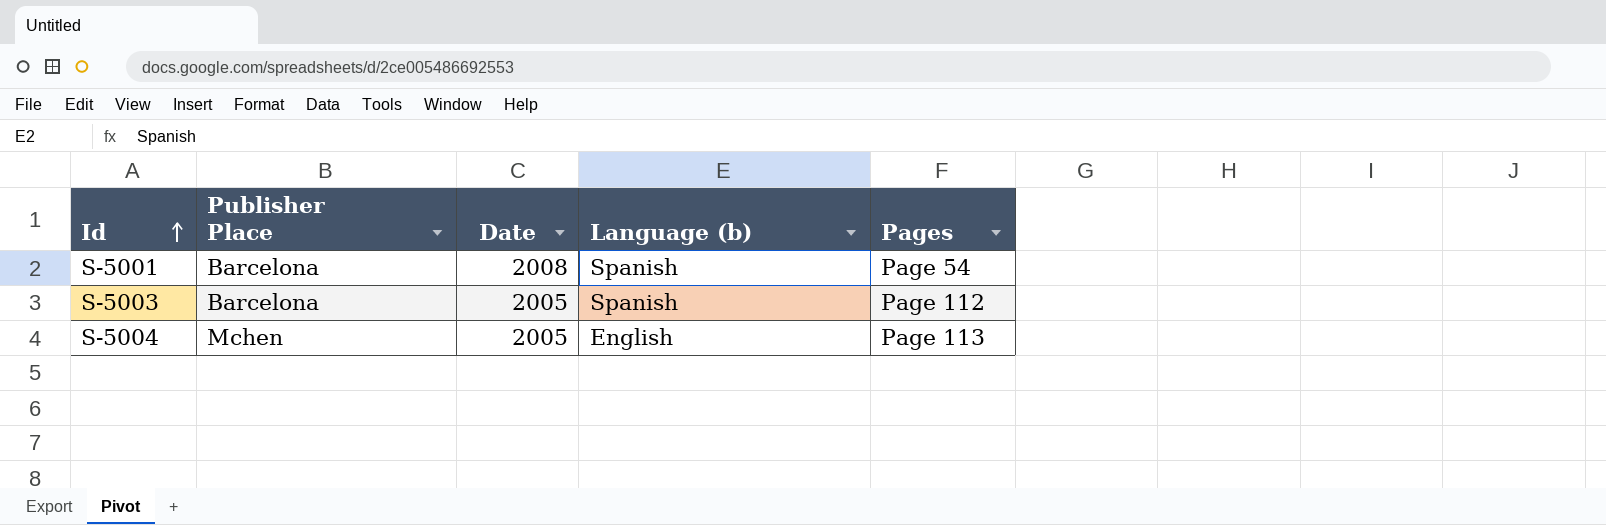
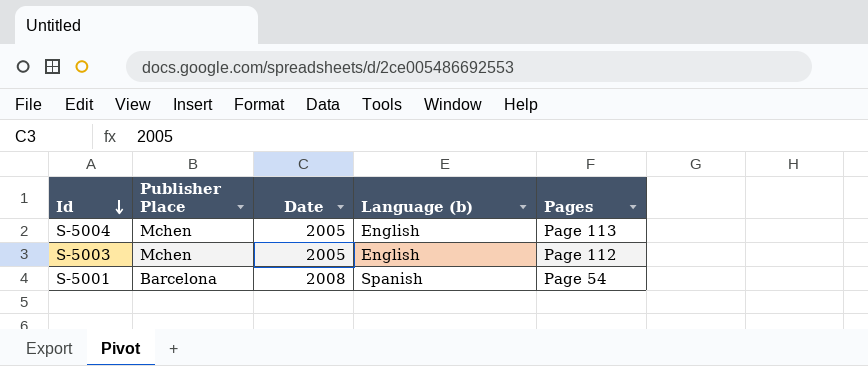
row order: Id ascending -> Id descending
S-5003 | Publisher Place: Barcelona -> Mchen
S-5003 | Language (b): Spanish -> English

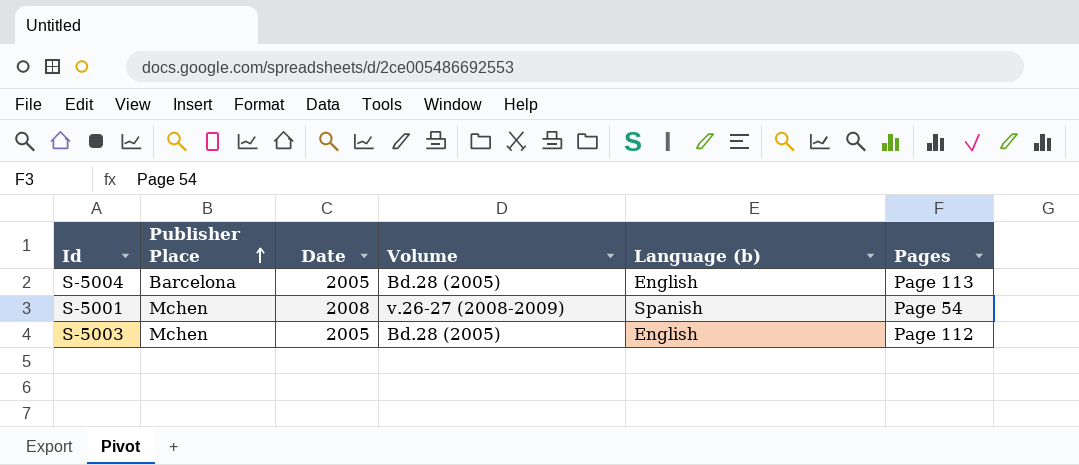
row order: Id descending -> Publisher Place ascending
column Volume | position: none -> 4
S-5004 | Publisher Place: Mchen -> Barcelona
S-5001 | Publisher Place: Barcelona -> Mchen

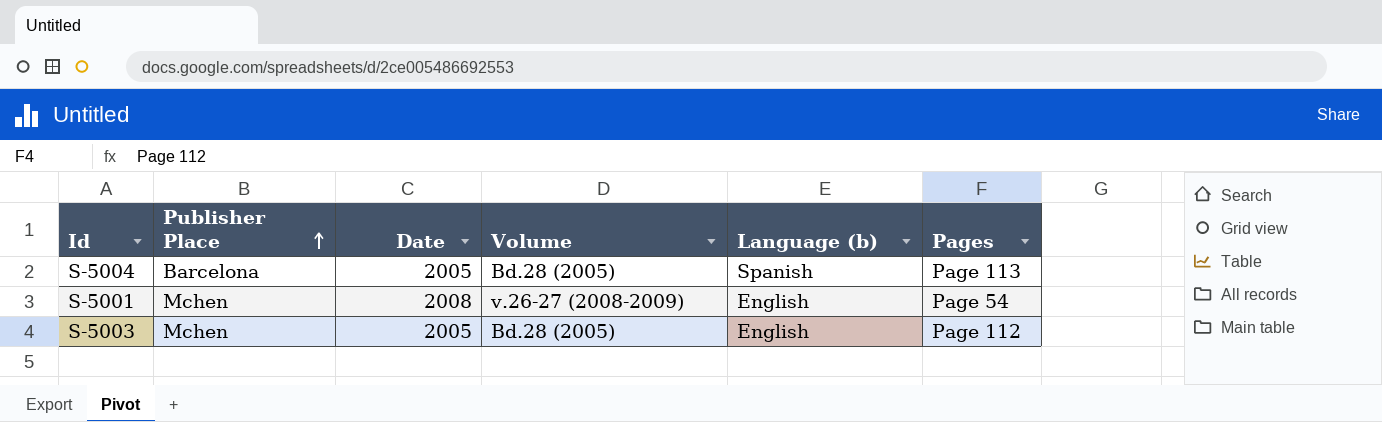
S-5004 | Language (b): English -> Spanish
S-5001 | Language (b): Spanish -> English

